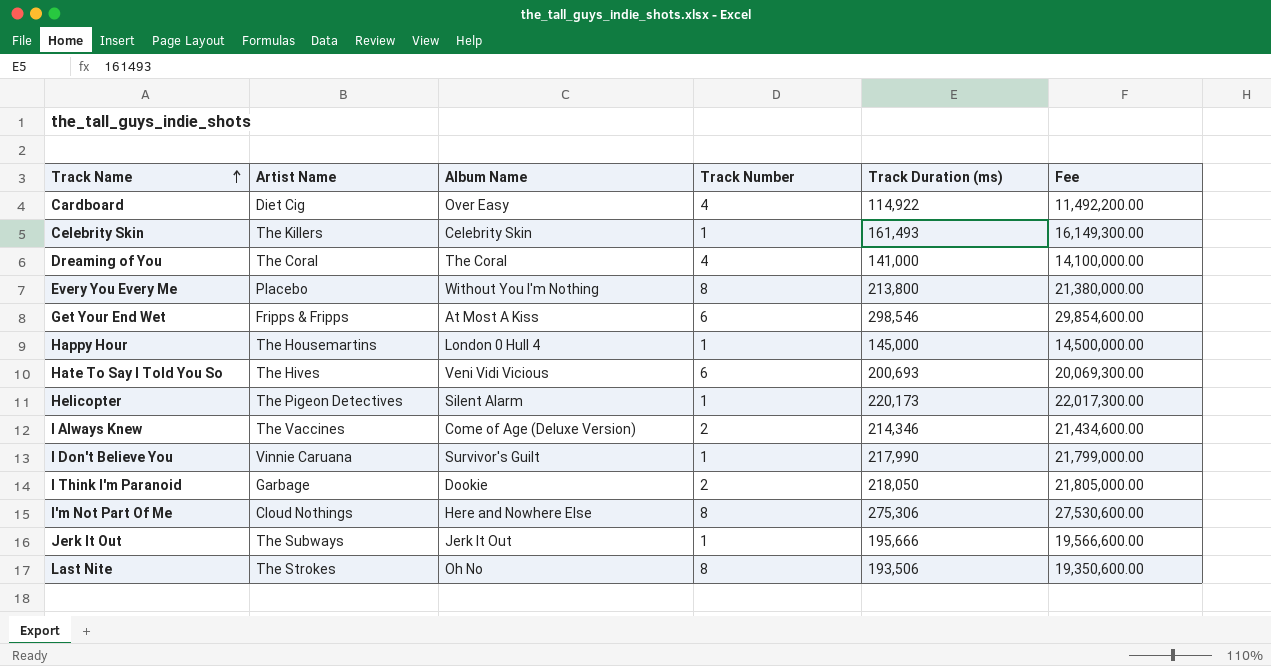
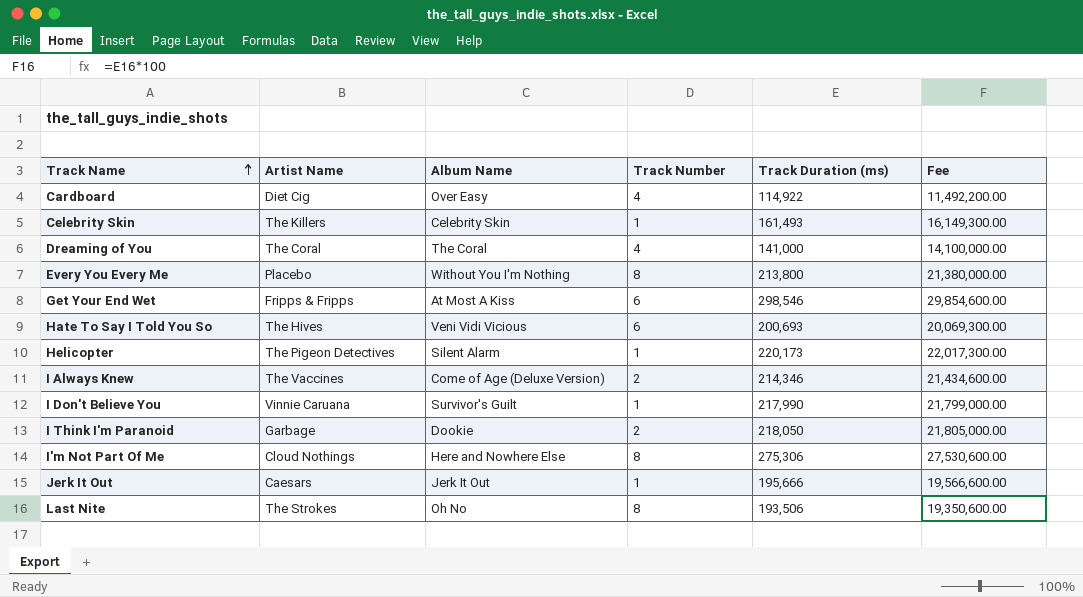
row Happy Hour: The Housemartins | London 0 Hull 4 | 1 | 145,000 | 14,500,000.00 -> none
Jerk It Out | Artist Name: The Subways -> Caesars

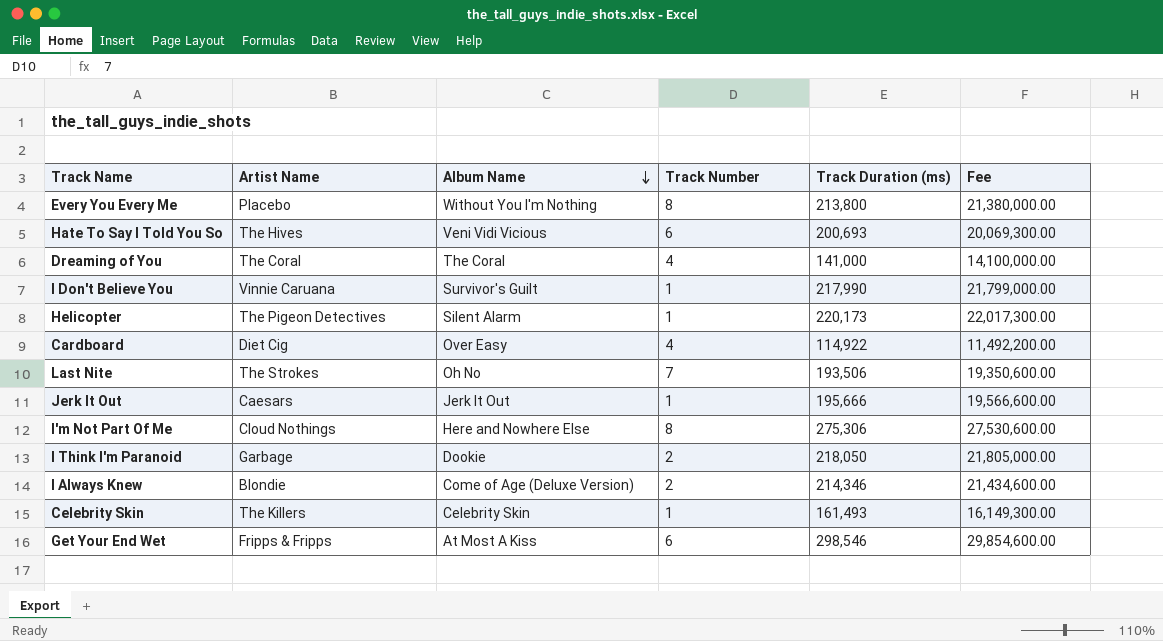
row order: Track Name ascending -> Album Name descending
Last Nite | Track Number: 8 -> 7
I Always Knew | Artist Name: The Vaccines -> Blondie

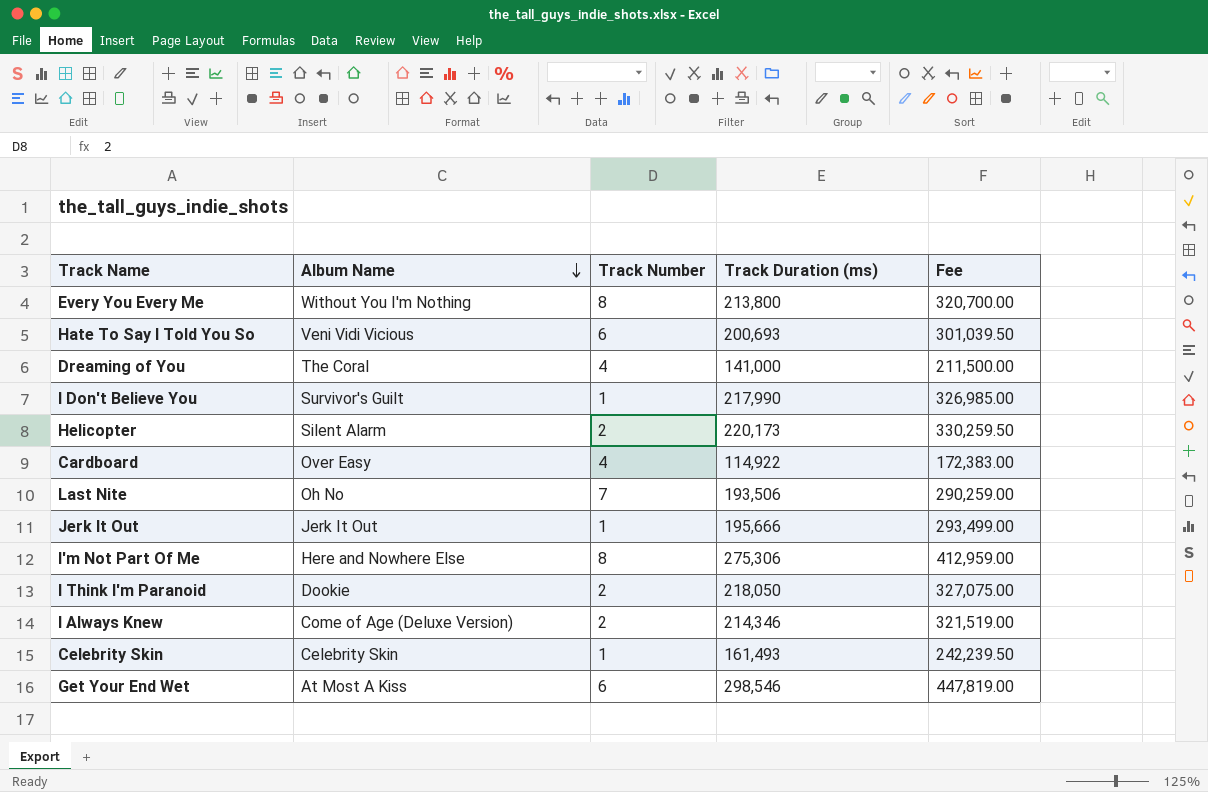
column Artist Name | position: 2 -> none
column Fee | formula: [Track Duration (ms)] * 100 -> [Track Duration (ms)] * 1.5
Helicopter | Track Number: 1 -> 2

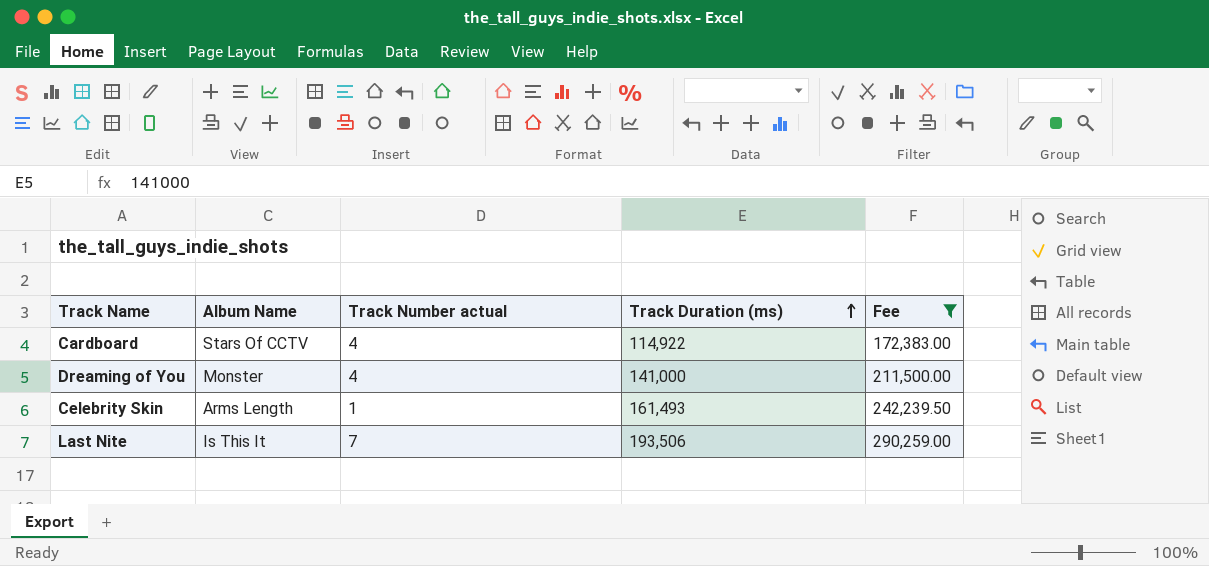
filter: none -> Fee <= 290,259.00
row order: Album Name descending -> Track Duration (ms) ascending
column name: Track Number -> Track Number actual
Cardboard | Album Name: Over Easy -> Stars Of CCTV
Dreaming of You | Album Name: The Coral -> Monster
Celebrity Skin | Album Name: Celebrity Skin -> Arms Length
Last Nite | Album Name: Oh No -> Is This It

